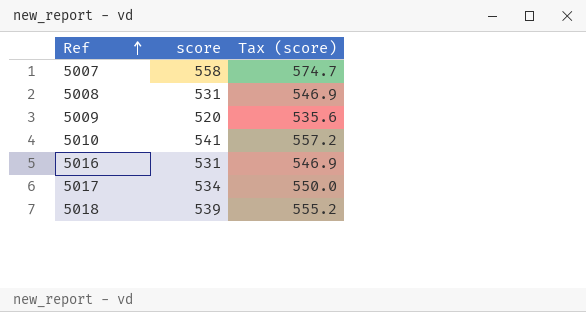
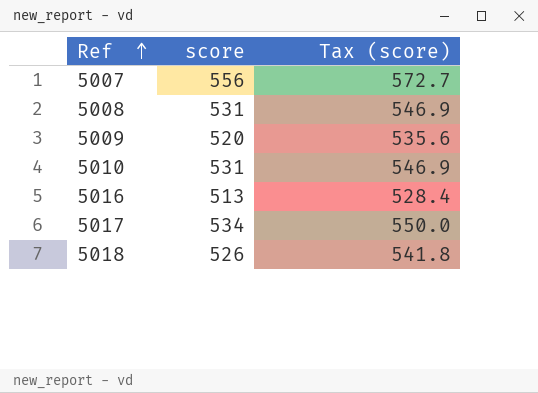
5007 | score: 558 -> 556
5007 | Tax (score): 574.7 -> 572.7
5010 | score: 541 -> 531
5010 | Tax (score): 557.2 -> 546.9
5016 | score: 531 -> 513
5016 | Tax (score): 546.9 -> 528.4
5018 | score: 539 -> 526
5018 | Tax (score): 555.2 -> 541.8

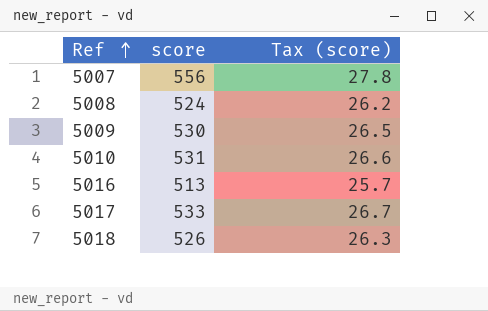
column Tax (score) | formula: [score] * 1.03 -> [score] * 0.05
5008 | score: 531 -> 524
5009 | score: 520 -> 530
5017 | score: 534 -> 533

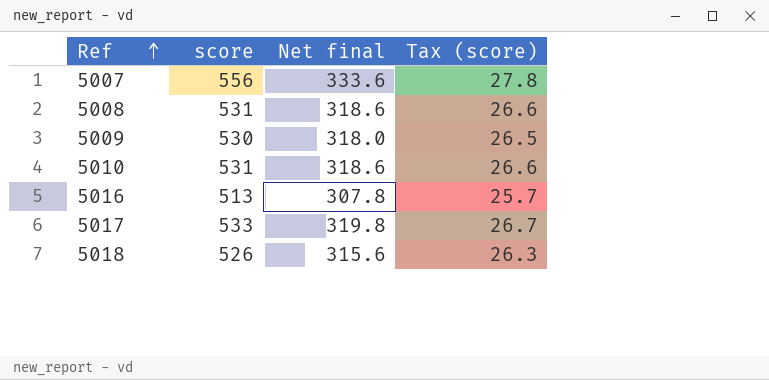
column Net final | formula: none -> [score] * 0.6
5008 | score: 524 -> 531
5008 | Tax (score): 26.2 -> 26.6

